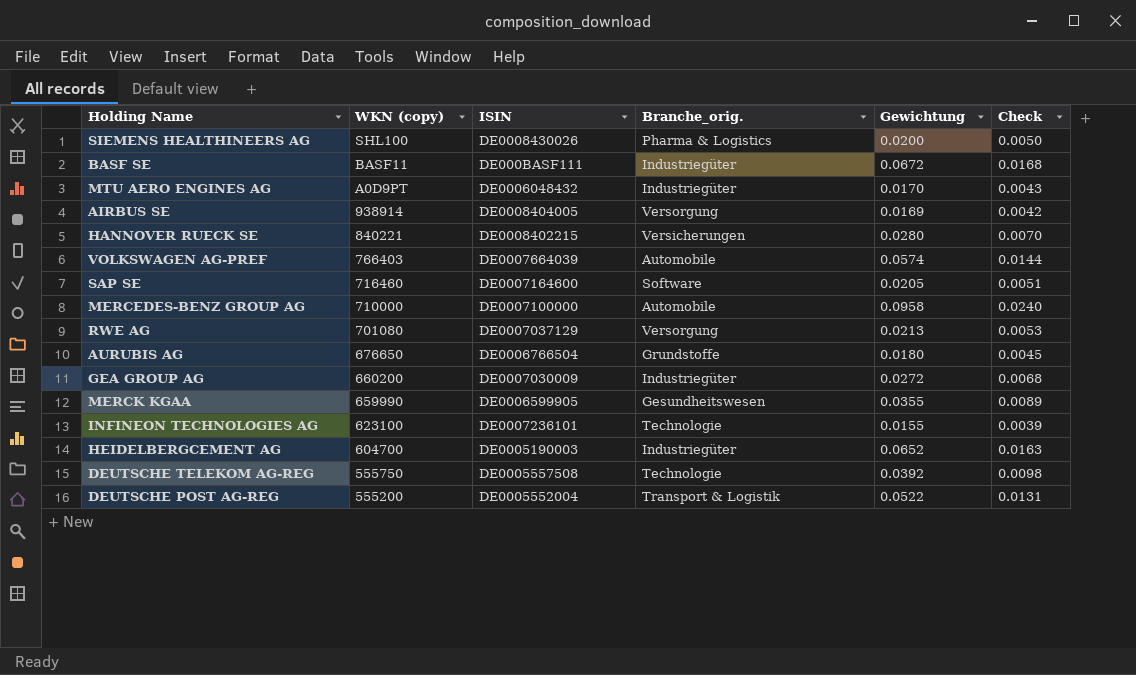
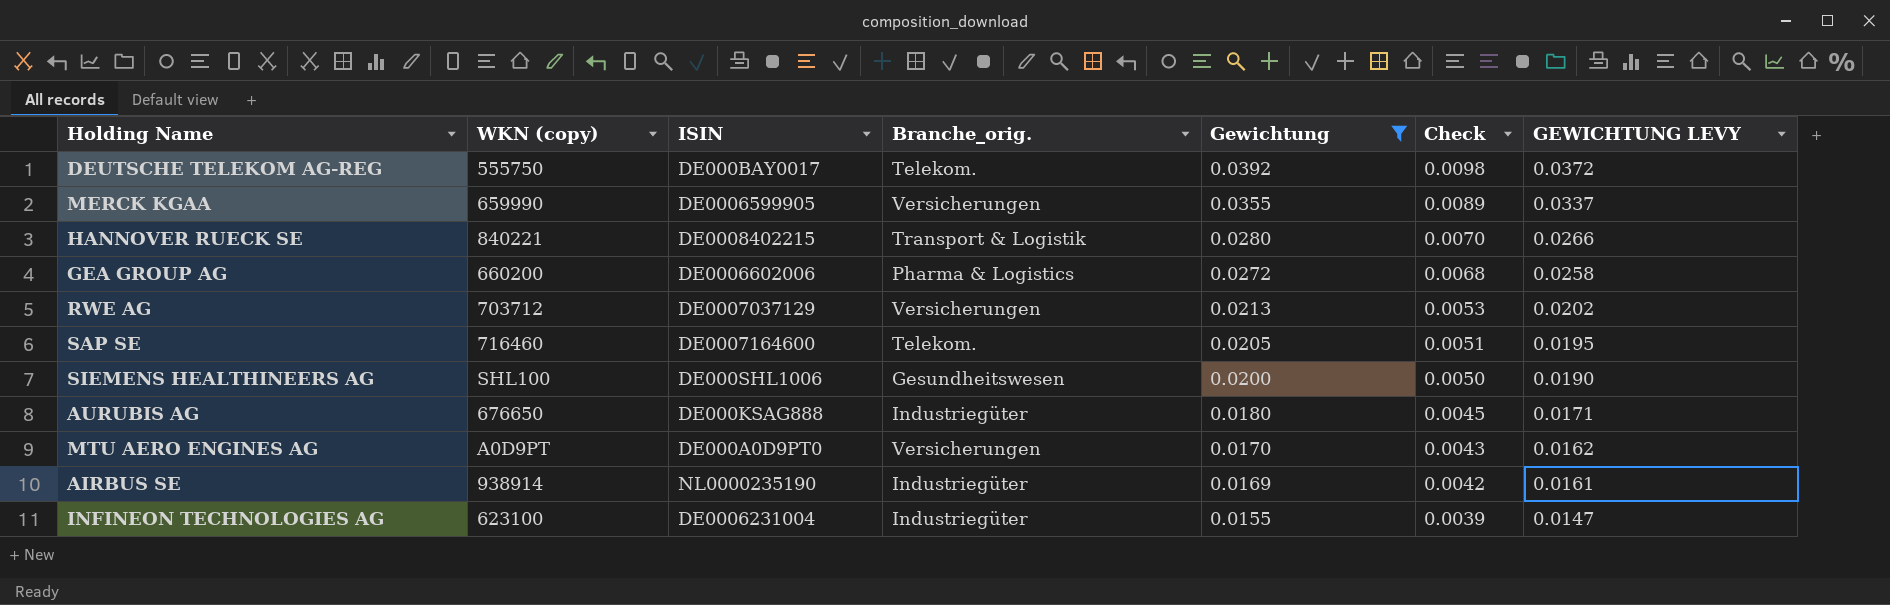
filter: none -> Gewichtung <= 0.0392
row order: WKN (copy) descending -> Gewichtung descending
column GEWICHTUNG LEVY | formula: none -> [Gewichtung] * 0.95
DEUTSCHE TELEKOM AG-REG | ISIN: DE0005557508 -> DE000BAY0017
DEUTSCHE TELEKOM AG-REG | Branche_orig.: Technologie -> Telekom.
MERCK KGAA | Branche_orig.: Gesundheitswesen -> Versicherungen
HANNOVER RUECK SE | Branche_orig.: Versicherungen -> Transport & Logistik
GEA GROUP AG | ISIN: DE0007030009 -> DE0006602006
GEA GROUP AG | Branche_orig.: Industriegüter -> Pharma & Logistics
RWE AG | WKN (copy): 701080 -> 703712
RWE AG | Branche_orig.: Versorgung -> Versicherungen
SAP SE | Branche_orig.: Software -> Telekom.
SIEMENS HEALTHINEERS AG | ISIN: DE0008430026 -> DE000SHL1006
SIEMENS HEALTHINEERS AG | Branche_orig.: Pharma & Logistics -> Gesundheitswesen
AURUBIS AG | ISIN: DE0006766504 -> DE000KSAG888
AURUBIS AG | Branche_orig.: Grundstoffe -> Industriegüter
MTU AERO ENGINES AG | ISIN: DE0006048432 -> DE000A0D9PT0
MTU AERO ENGINES AG | Branche_orig.: Industriegüter -> Versicherungen
AIRBUS SE | ISIN: DE0008404005 -> NL0000235190
AIRBUS SE | Branche_orig.: Versorgung -> Industriegüter
INFINEON TECHNOLOGIES AG | ISIN: DE0007236101 -> DE0006231004
INFINEON TECHNOLOGIES AG | Branche_orig.: Technologie -> Industriegüter

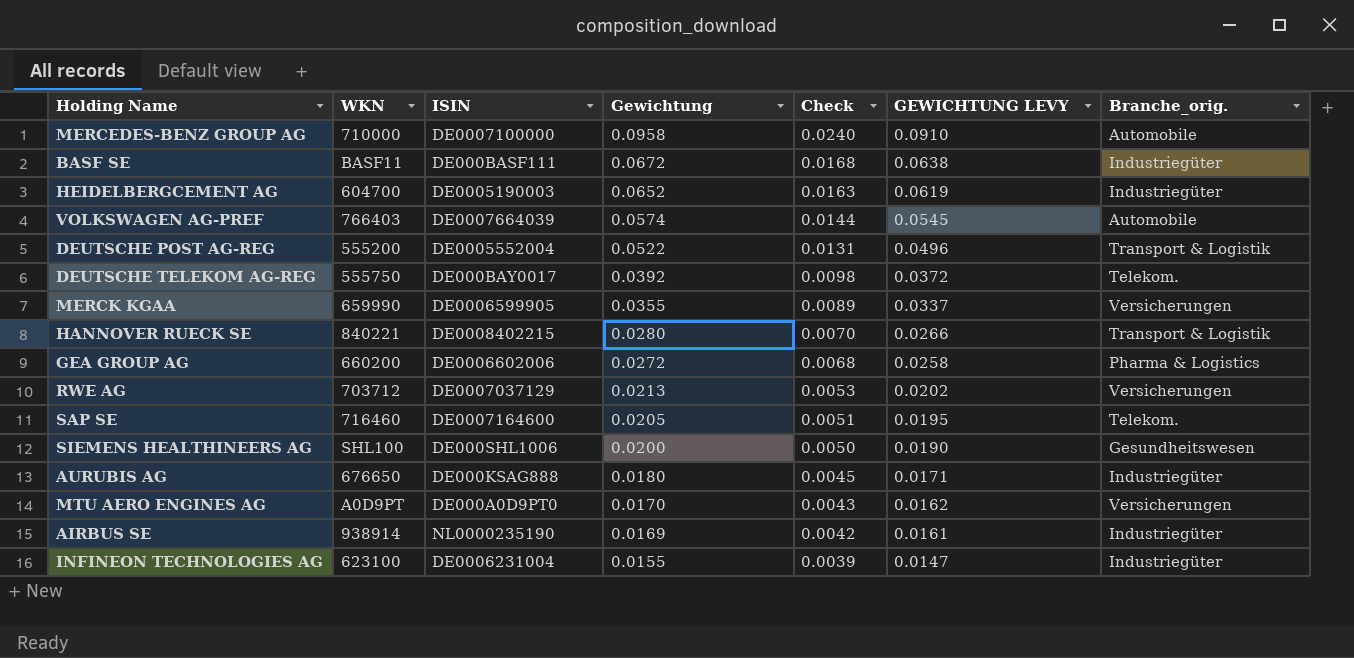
filter: Gewichtung <= 0.0392 -> none
column name: WKN (copy) -> WKN
column Branche_orig. | position: 4 -> 7

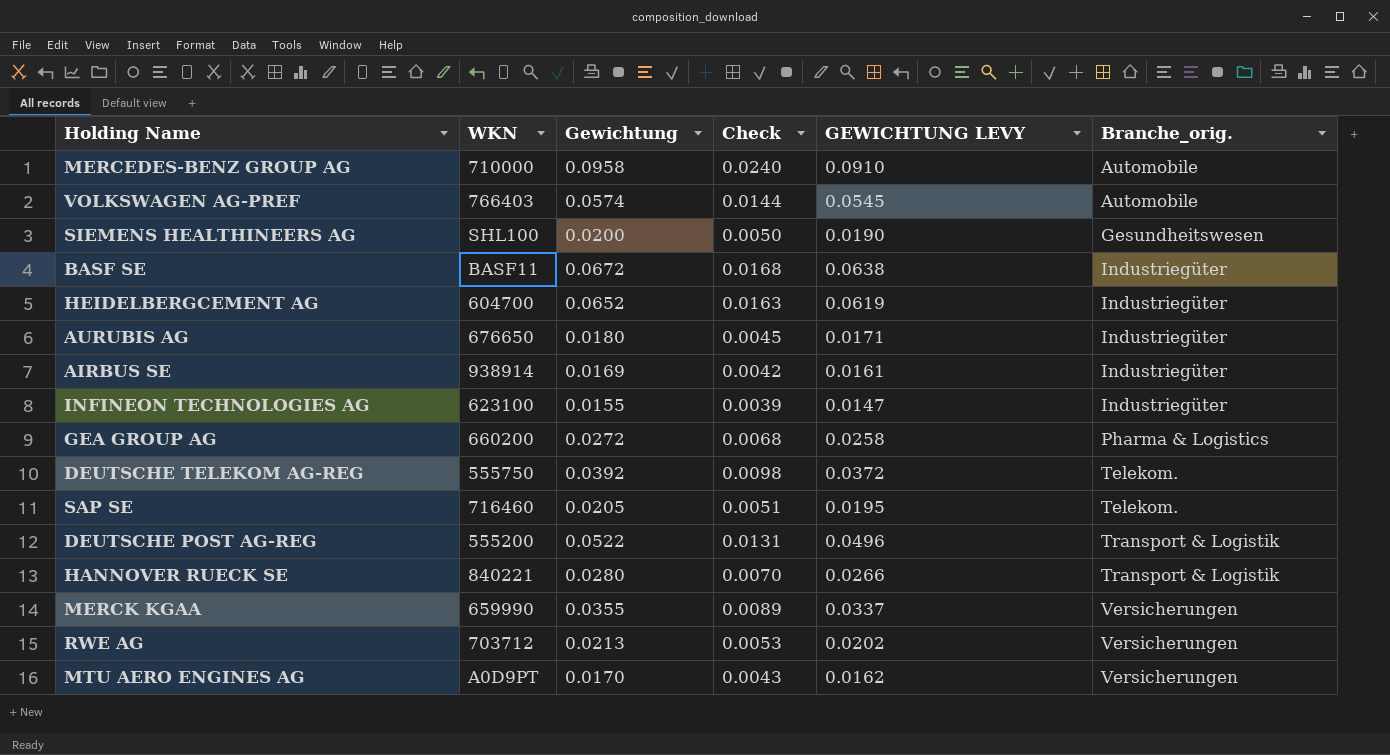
row order: Gewichtung descending -> Branche_orig. ascending
column ISIN | position: 3 -> none

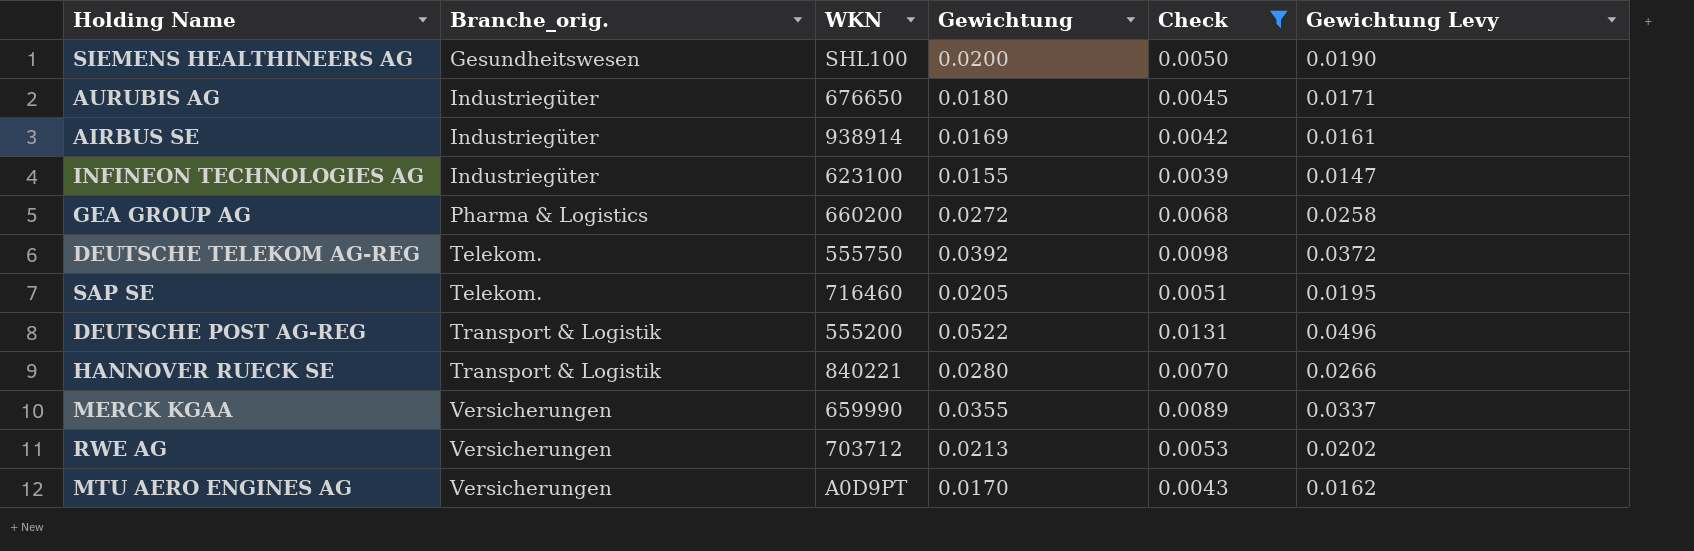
filter: none -> Check <= 0.0131
column Branche_orig. | position: 6 -> 2
column name: GEWICHTUNG LEVY -> Gewichtung Levy

